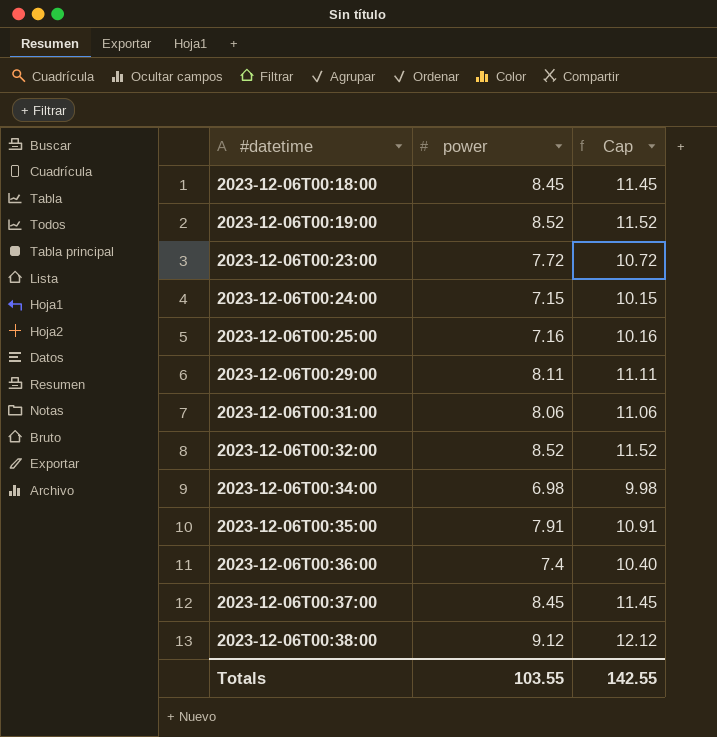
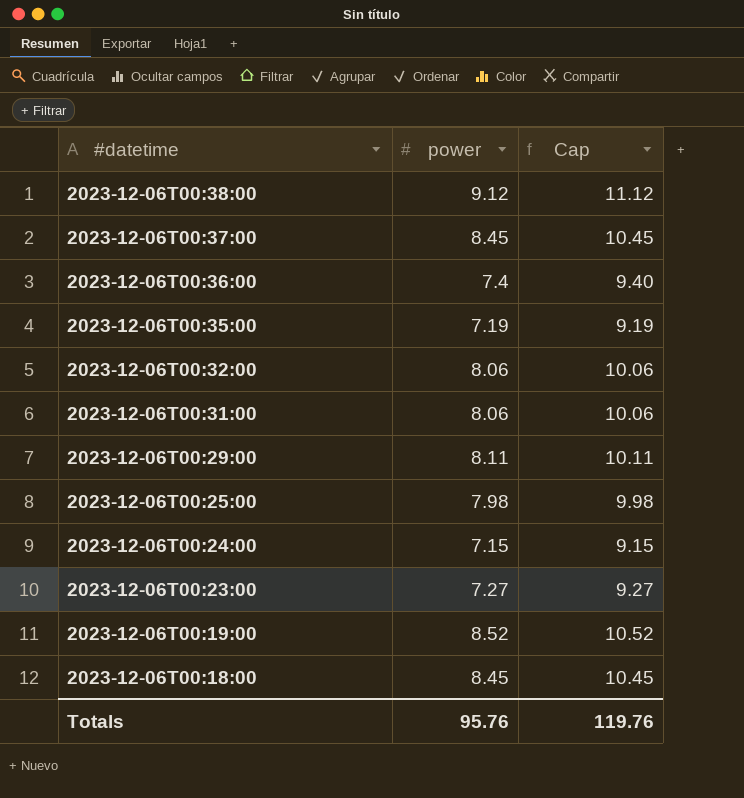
row order: #datetime ascending -> #datetime descending
column Cap | formula: [power] + 3 -> [power] + 2
row 2023-12-06T00:34:00: 6.98 | 9.98 -> none
2023-12-06T00:35:00 | power: 7.91 -> 7.19
2023-12-06T00:32:00 | power: 8.52 -> 8.06
2023-12-06T00:25:00 | power: 7.16 -> 7.98
2023-12-06T00:23:00 | power: 7.72 -> 7.27
Totals | power: 103.55 -> 95.76
Totals | Cap: 142.55 -> 119.76

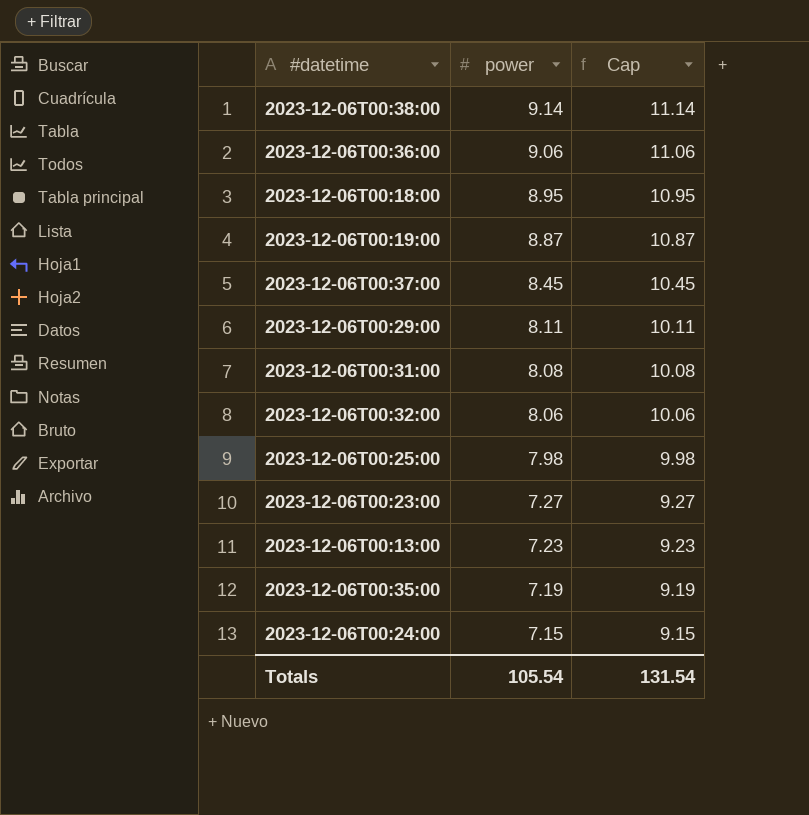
row order: #datetime descending -> power descending
2023-12-06T00:38:00 | power: 9.12 -> 9.14
2023-12-06T00:38:00 | Cap: 11.12 -> 11.14
2023-12-06T00:36:00 | power: 7.4 -> 9.06
2023-12-06T00:36:00 | Cap: 9.40 -> 11.06
2023-12-06T00:18:00 | power: 8.45 -> 8.95
2023-12-06T00:18:00 | Cap: 10.45 -> 10.95
2023-12-06T00:19:00 | power: 8.52 -> 8.87
2023-12-06T00:19:00 | Cap: 10.52 -> 10.87
2023-12-06T00:31:00 | power: 8.06 -> 8.08
2023-12-06T00:31:00 | Cap: 10.06 -> 10.08
row 2023-12-06T00:13:00: none -> 7.23 | 9.23
Totals | power: 95.76 -> 105.54
Totals | Cap: 119.76 -> 131.54

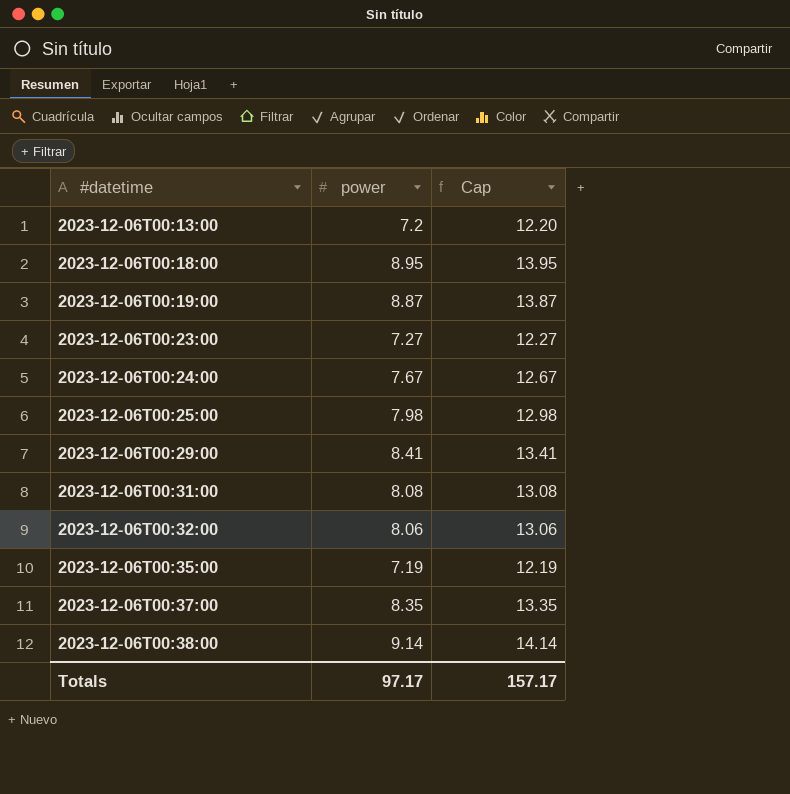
row order: power descending -> #datetime ascending
column Cap | formula: [power] + 2 -> [power] + 5
row 2023-12-06T00:36:00: 9.06 | 11.06 -> none
2023-12-06T00:13:00 | power: 7.23 -> 7.2
2023-12-06T00:24:00 | power: 7.15 -> 7.67
2023-12-06T00:29:00 | power: 8.11 -> 8.41
2023-12-06T00:37:00 | power: 8.45 -> 8.35
Totals | power: 105.54 -> 97.17
Totals | Cap: 131.54 -> 157.17

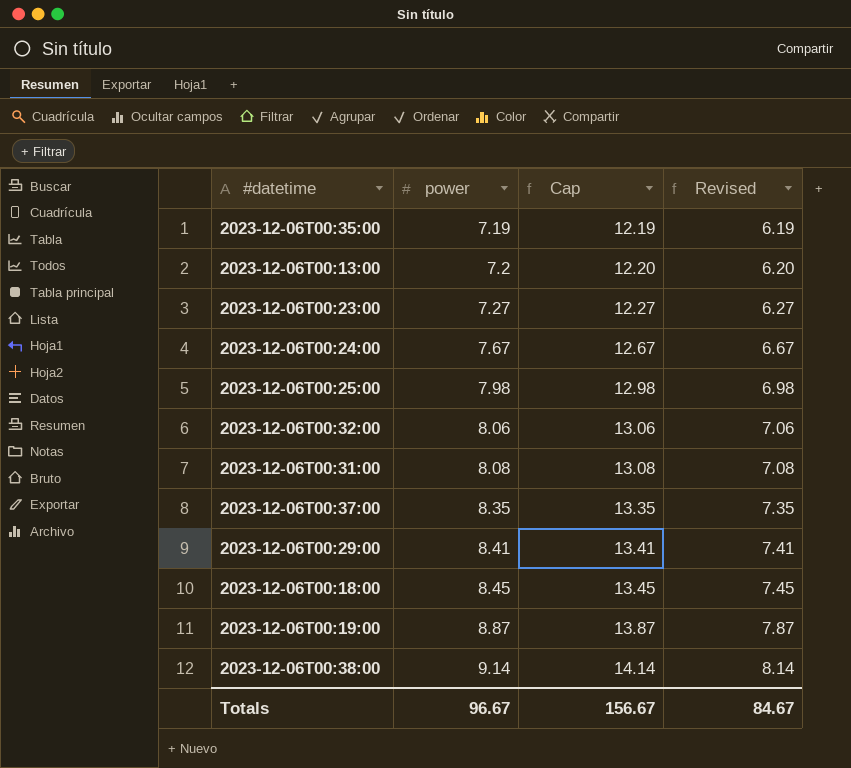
row order: #datetime ascending -> power ascending
column Revised | formula: none -> [power] - 1
2023-12-06T00:18:00 | power: 8.95 -> 8.45
2023-12-06T00:18:00 | Cap: 13.95 -> 13.45
Totals | power: 97.17 -> 96.67
Totals | Cap: 157.17 -> 156.67

